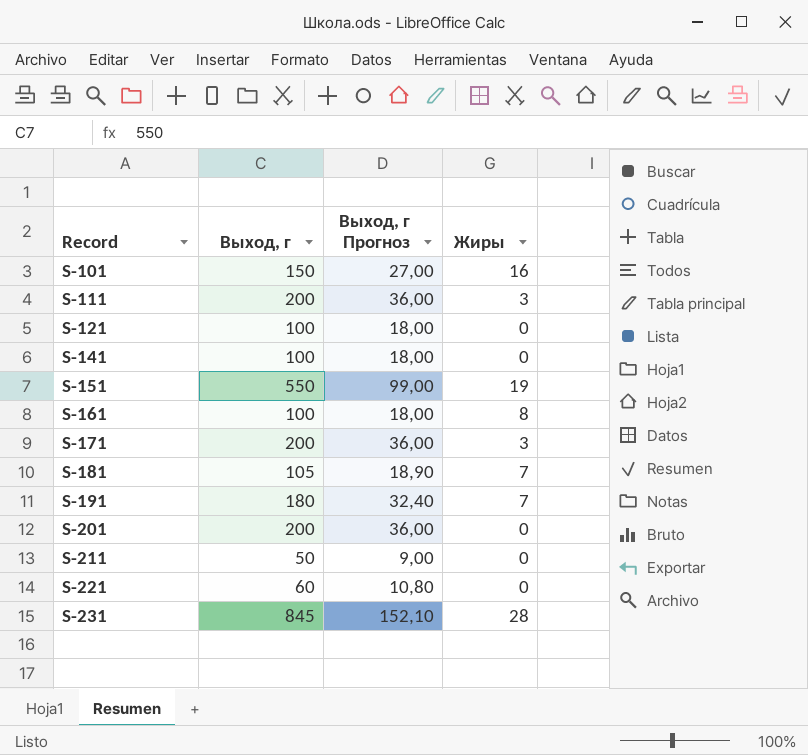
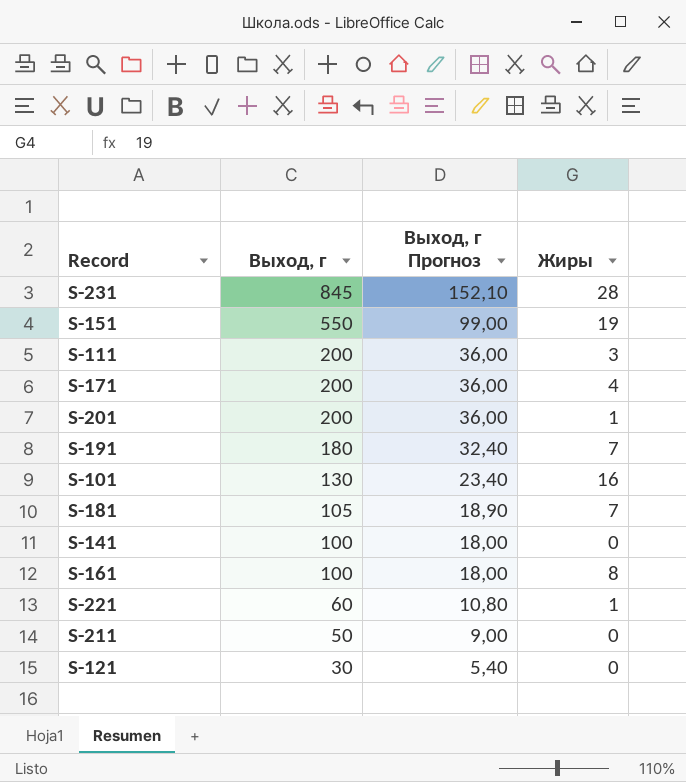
row order: Record ascending -> Выход, г descending
S-171 | Жиры: 3 -> 4
S-201 | Жиры: 0 -> 1
S-101 | Выход, г: 150 -> 130
S-101 | Выход, г Прогноз: 27,00 -> 23,40
S-221 | Жиры: 0 -> 1
S-121 | Выход, г: 100 -> 30
S-121 | Выход, г Прогноз: 18,00 -> 5,40

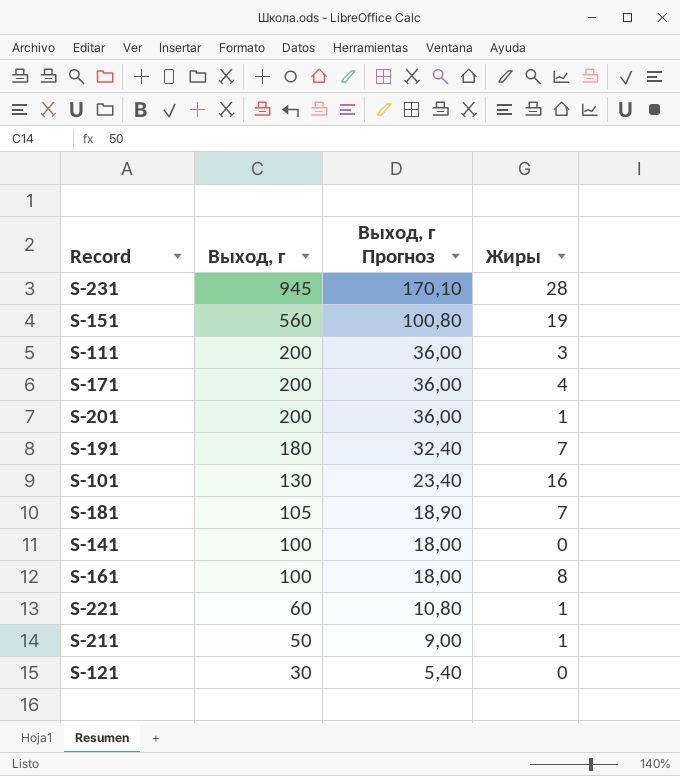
S-231 | Выход, г: 845 -> 945
S-231 | Выход, г Прогноз: 152,10 -> 170,10
S-151 | Выход, г: 550 -> 560
S-151 | Выход, г Прогноз: 99,00 -> 100,80
S-211 | Жиры: 0 -> 1

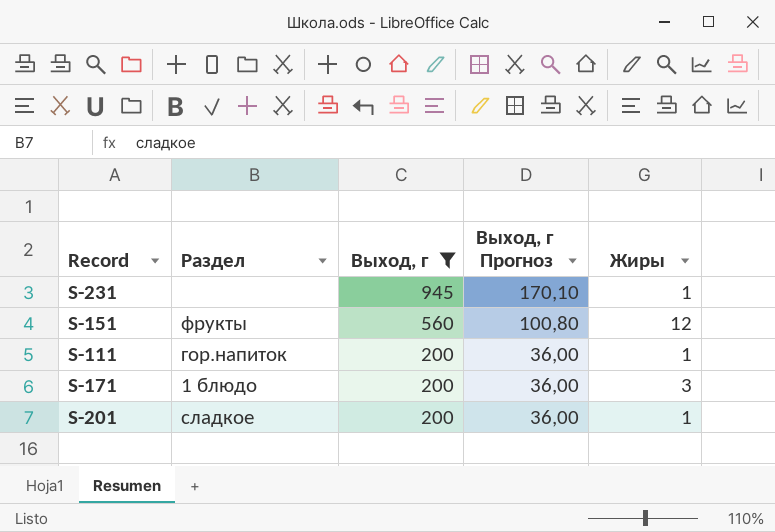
filter: none -> Выход, г >= 200
column Раздел | position: none -> 2
S-231 | Жиры: 28 -> 1
S-151 | Жиры: 19 -> 12
S-111 | Жиры: 3 -> 1
S-171 | Жиры: 4 -> 3

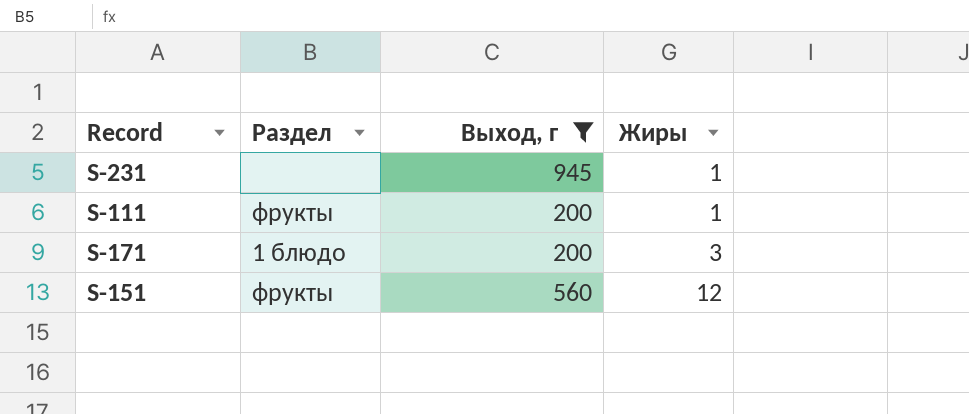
row order: Выход, г descending -> Жиры ascending
column Выход, г Прогноз | formula: [Выход, г] * 0,18 -> none
row S-201: сладкое | 200 | 36,00 | 1 -> none
S-111 | Раздел: гор.напиток -> фрукты

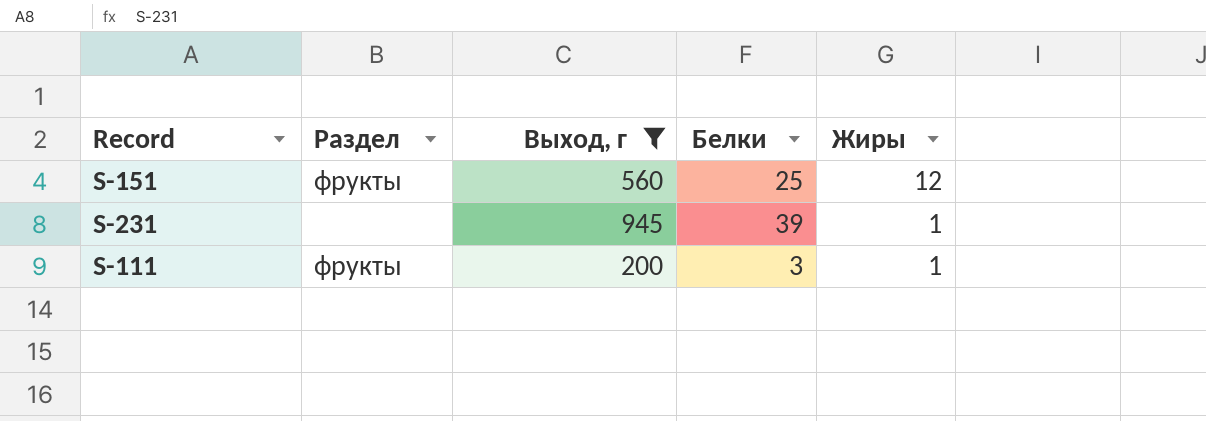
row order: Жиры ascending -> Жиры descending
column Белки | position: none -> 4
row S-171: 1 блюдо | 200 | 3 -> none

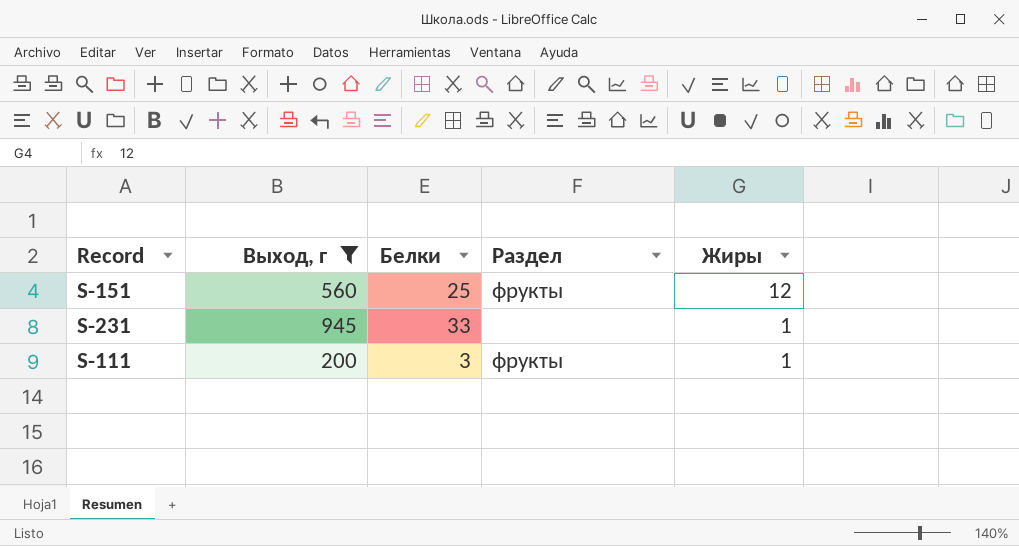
column Раздел | position: 2 -> 4
S-231 | Белки: 39 -> 33

